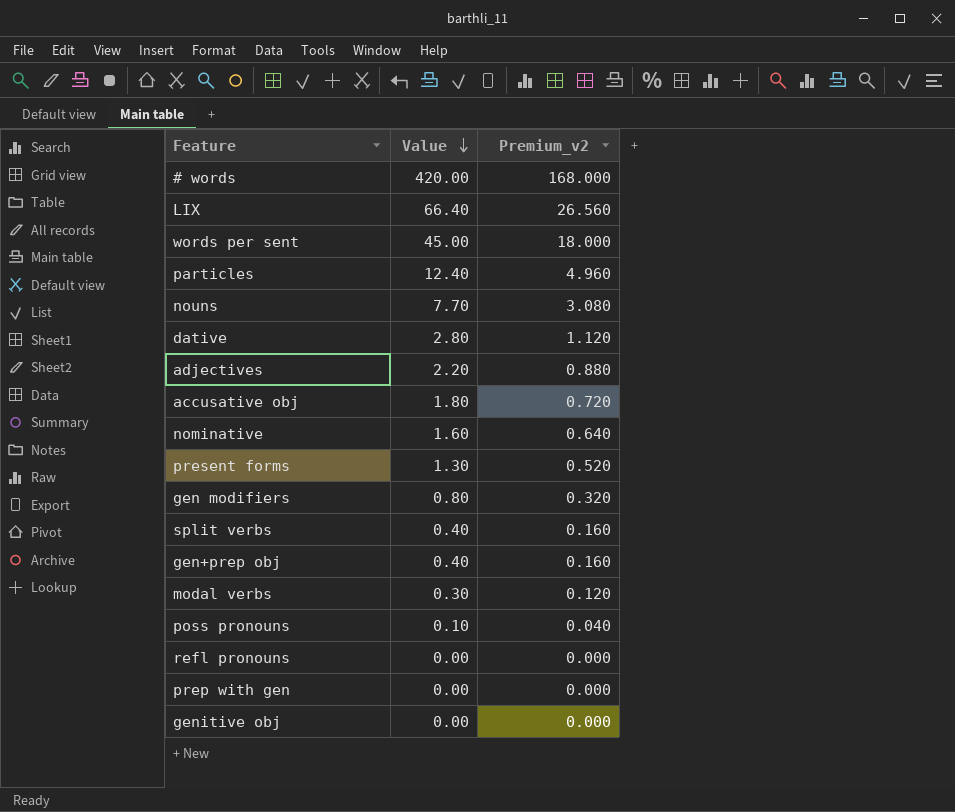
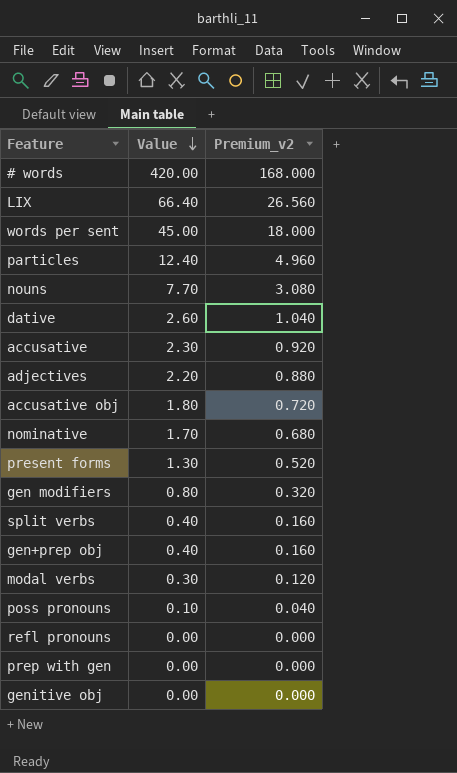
dative | Value: 2.80 -> 2.60
dative | Premium_v2: 1.120 -> 1.040
row accusative: none -> 2.30 | 0.920
nominative | Value: 1.60 -> 1.70
nominative | Premium_v2: 0.640 -> 0.680

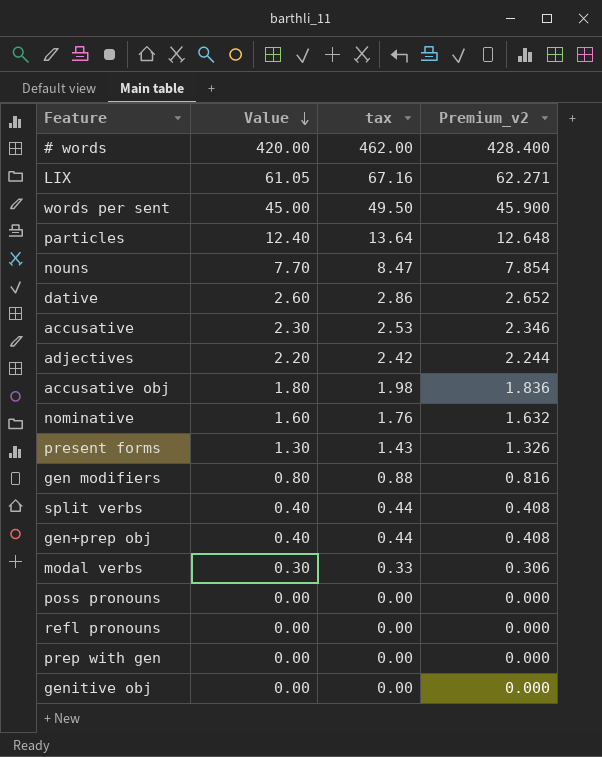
column tax | formula: none -> [Value] * 1.1
column Premium_v2 | formula: [Value] * 0.4 -> [Value] * 1.02
LIX | Value: 66.40 -> 61.05
nominative | Value: 1.70 -> 1.60
poss pronouns | Value: 0.10 -> 0.00

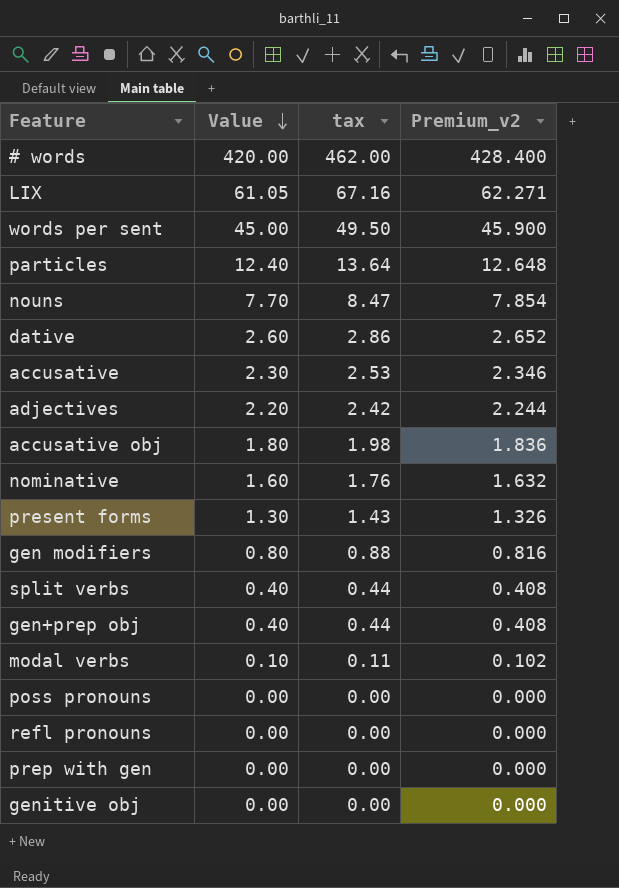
modal verbs | Value: 0.30 -> 0.10
modal verbs | tax: 0.33 -> 0.11
modal verbs | Premium_v2: 0.306 -> 0.102

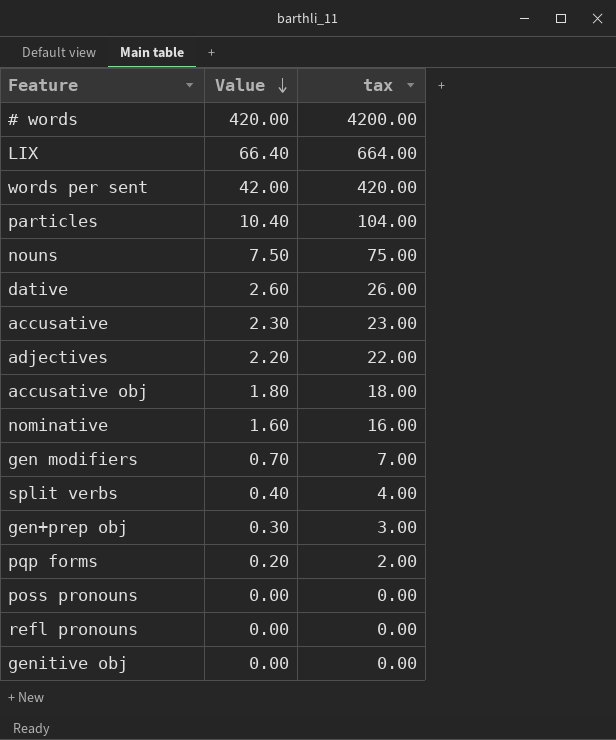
column Premium_v2 | formula: [Value] * 1.02 -> none
column tax | formula: [Value] * 1.1 -> [Value] * 10
row present forms: 1.30 | 1.43 | 1.326 -> none
row modal verbs: 0.10 | 0.11 | 0.102 -> none
row prep with gen: 0.00 | 0.00 | 0.000 -> none
LIX | Value: 61.05 -> 66.40
words per sent | Value: 45.00 -> 42.00
particles | Value: 12.40 -> 10.40
nouns | Value: 7.70 -> 7.50
gen modifiers | Value: 0.80 -> 0.70
gen+prep obj | Value: 0.40 -> 0.30
row pqp forms: none -> 0.20 | 2.00

